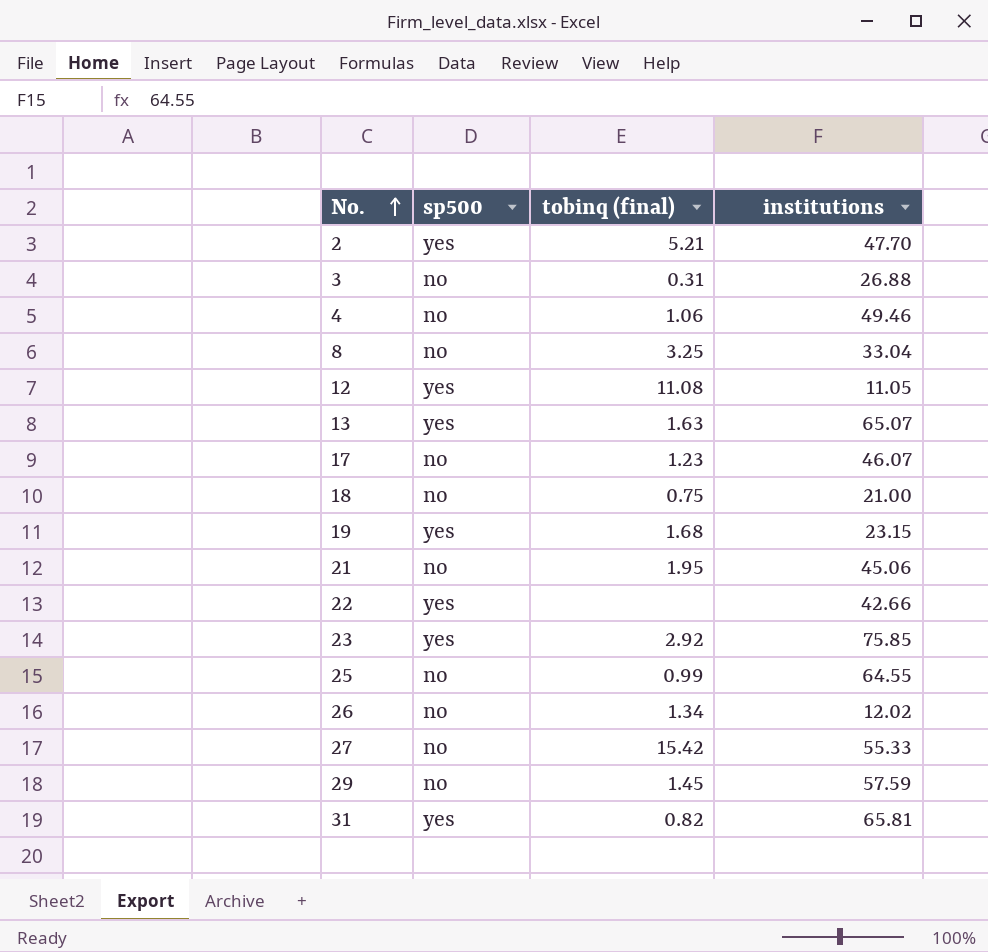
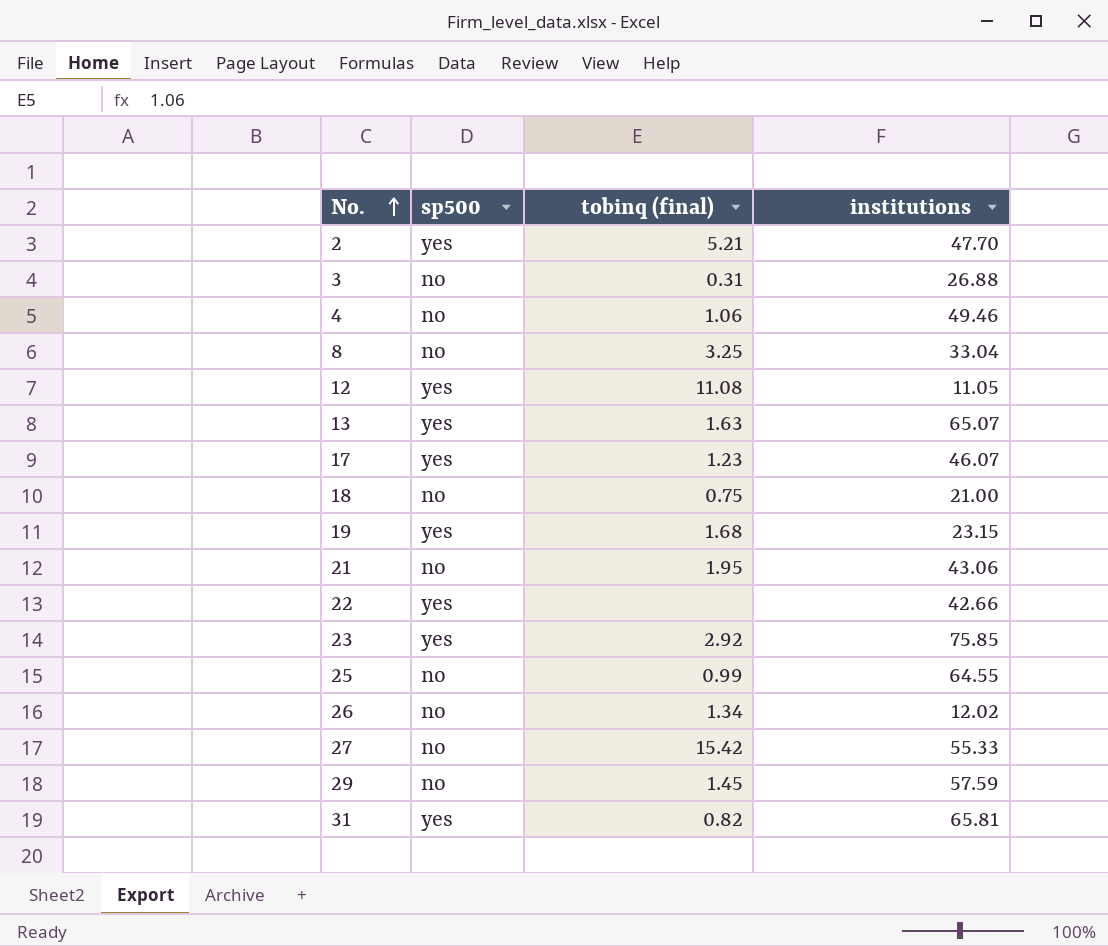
17 | sp500: no -> yes
21 | institutions: 45.06 -> 43.06

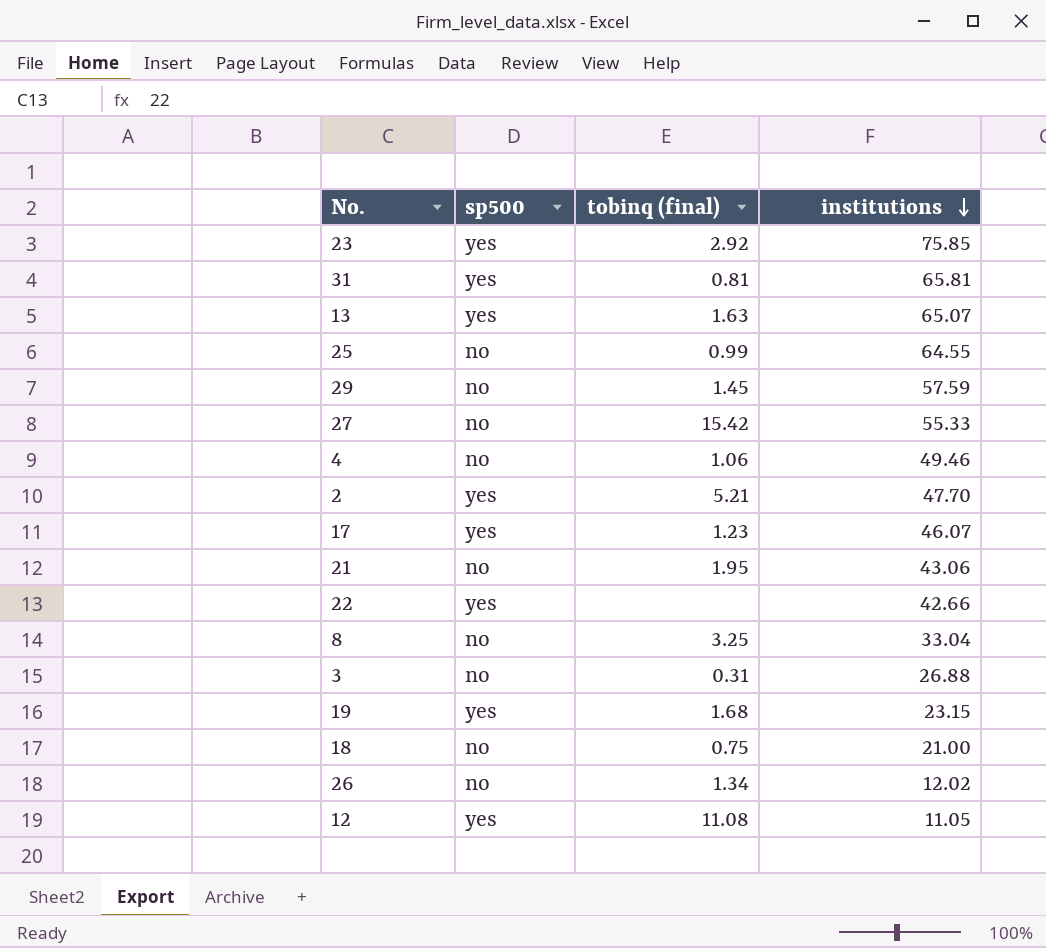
row order: No. ascending -> institutions descending
31 | tobinq (final): 0.82 -> 0.81

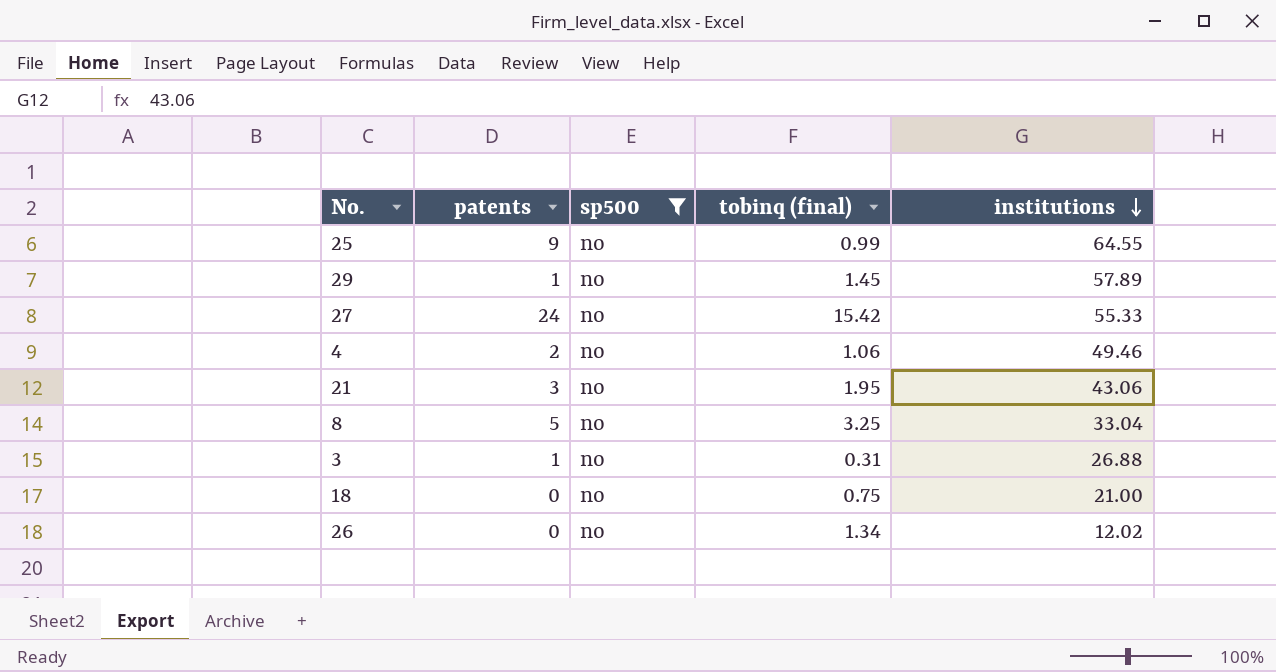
filter: none -> sp500 = no
column patents | position: none -> 2
29 | institutions: 57.59 -> 57.89

